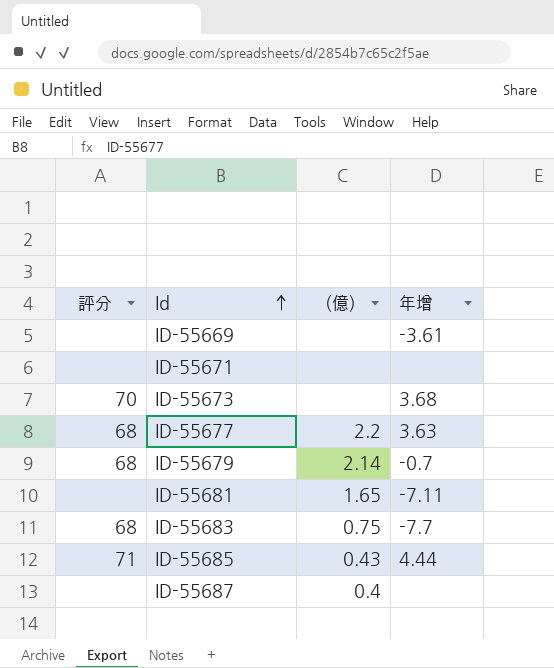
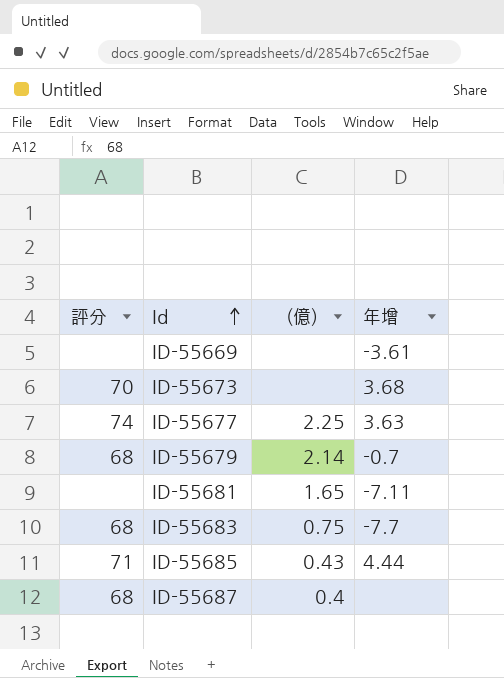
row ID-55671: none | none | none -> none
ID-55677 | 評分: 68 -> 74
ID-55677 | (億): 2.2 -> 2.25
ID-55687 | 評分: none -> 68

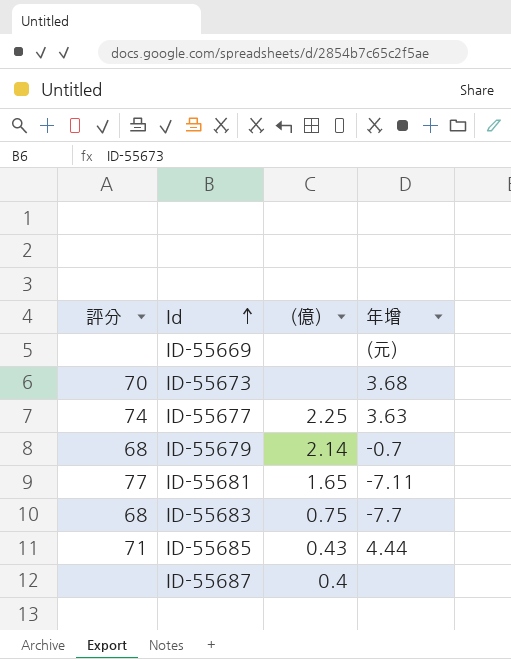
ID-55669 | 年增: -3.61 -> (元)
ID-55681 | 評分: none -> 77
ID-55687 | 評分: 68 -> none

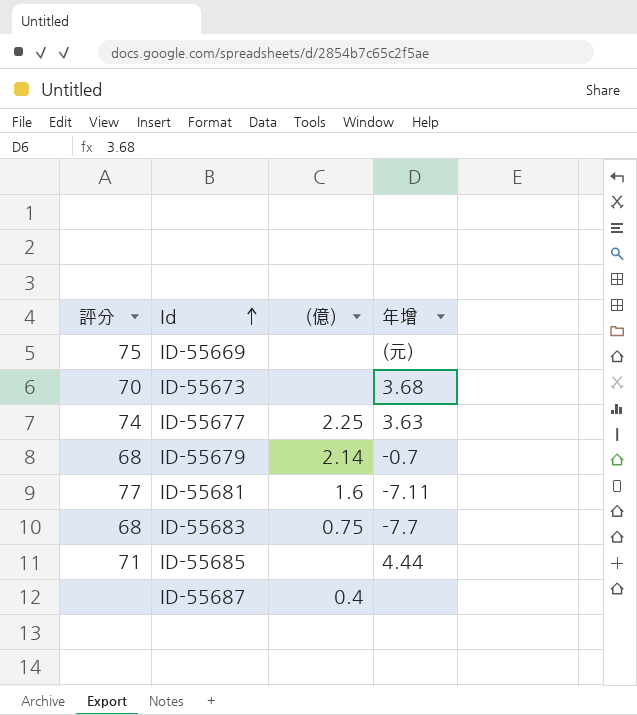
ID-55669 | 評分: none -> 75
ID-55681 | (億): 1.65 -> 1.6
ID-55685 | (億): 0.43 -> none

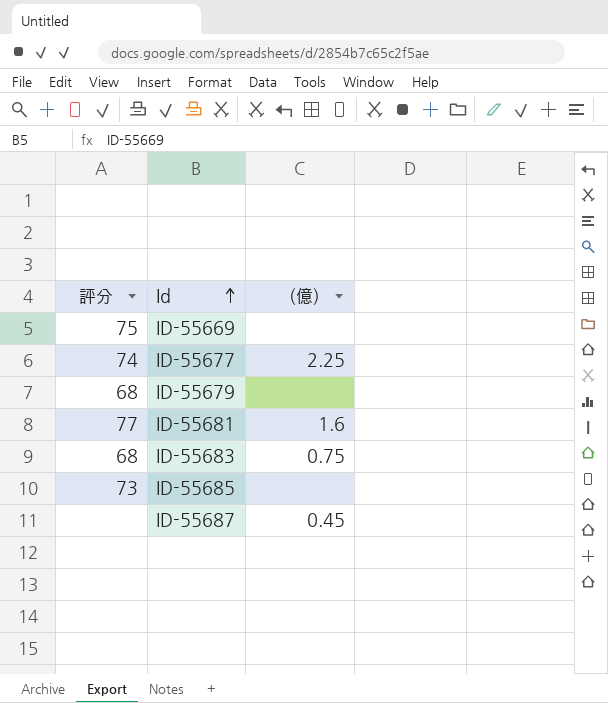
column 年增 | position: 4 -> none
row ID-55673: 70 | none | 3.68 -> none
ID-55679 | (億): 2.14 -> none
ID-55685 | 評分: 71 -> 73
ID-55687 | (億): 0.4 -> 0.45

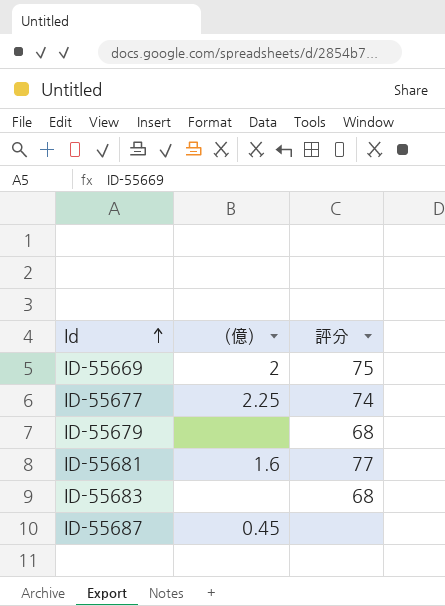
column 評分 | position: 1 -> 3
row ID-55685: 73 | none -> none
ID-55669 | (億): none -> 2
ID-55683 | (億): 0.75 -> none

